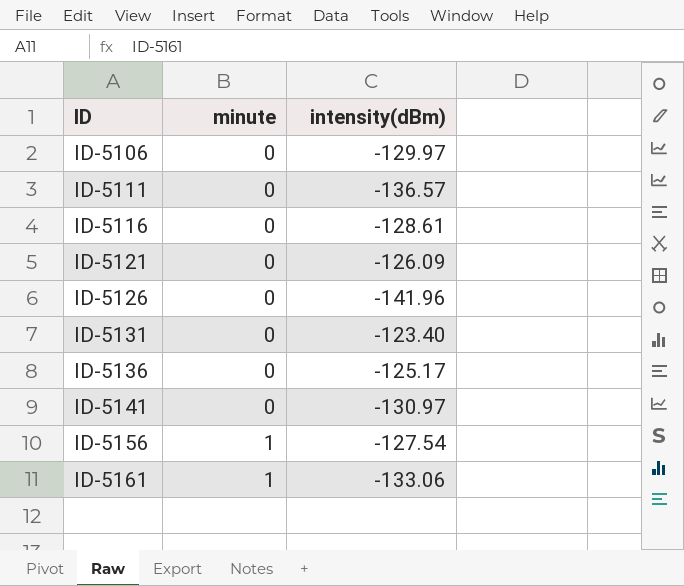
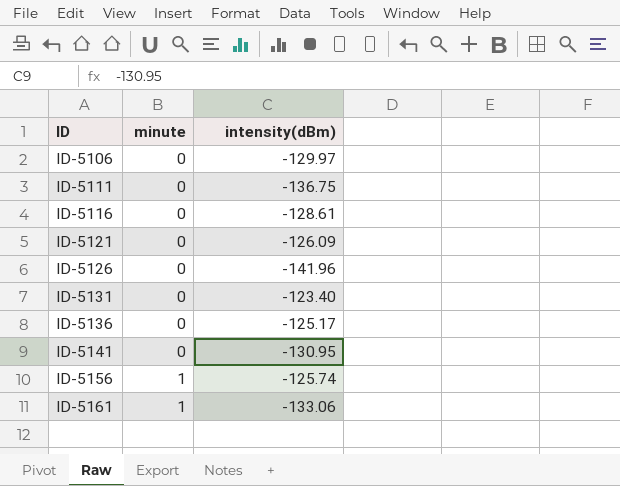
ID-5111 | intensity(dBm): -136.57 -> -136.75
ID-5141 | intensity(dBm): -130.97 -> -130.95
ID-5156 | intensity(dBm): -127.54 -> -125.74

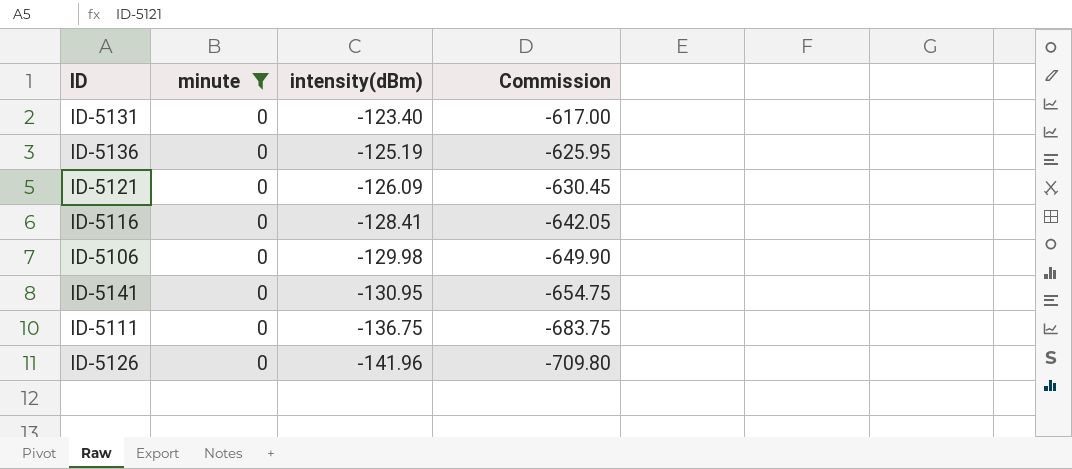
filter: none -> minute = 0
row order: ID ascending -> intensity(dBm) descending
column Commission | formula: none -> [intensity(dBm)] * 5
ID-5136 | intensity(dBm): -125.17 -> -125.19
ID-5116 | intensity(dBm): -128.61 -> -128.41
ID-5106 | intensity(dBm): -129.97 -> -129.98

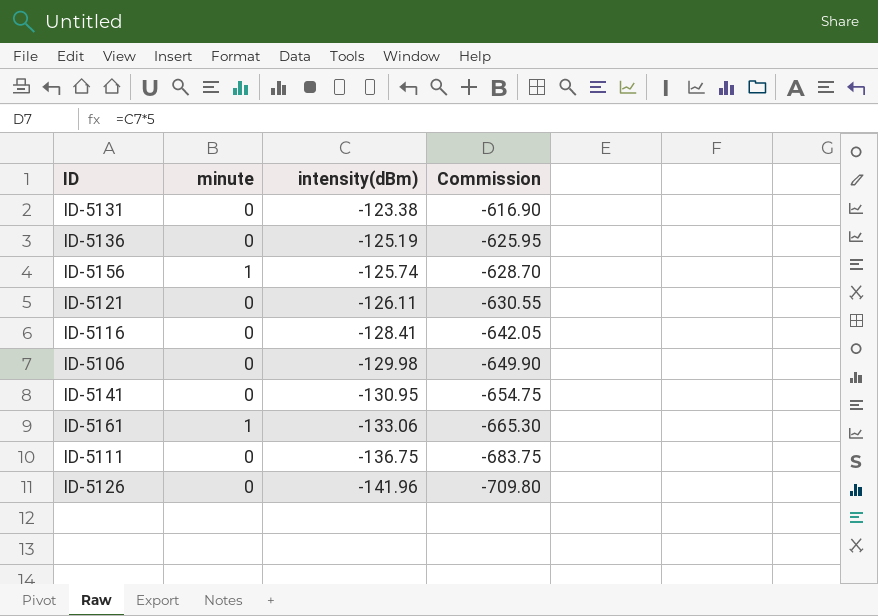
filter: minute = 0 -> none
ID-5131 | intensity(dBm): -123.40 -> -123.38
ID-5131 | Commission: -617.00 -> -616.90
ID-5121 | intensity(dBm): -126.09 -> -126.11
ID-5121 | Commission: -630.45 -> -630.55

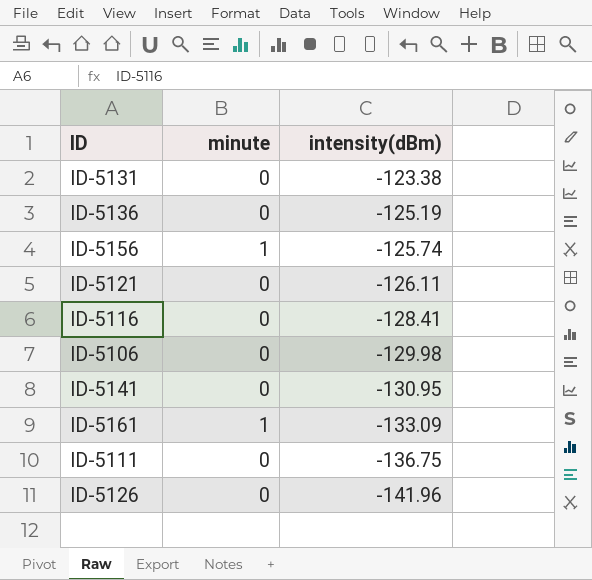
column Commission | formula: [intensity(dBm)] * 5 -> none
ID-5161 | intensity(dBm): -133.06 -> -133.09

